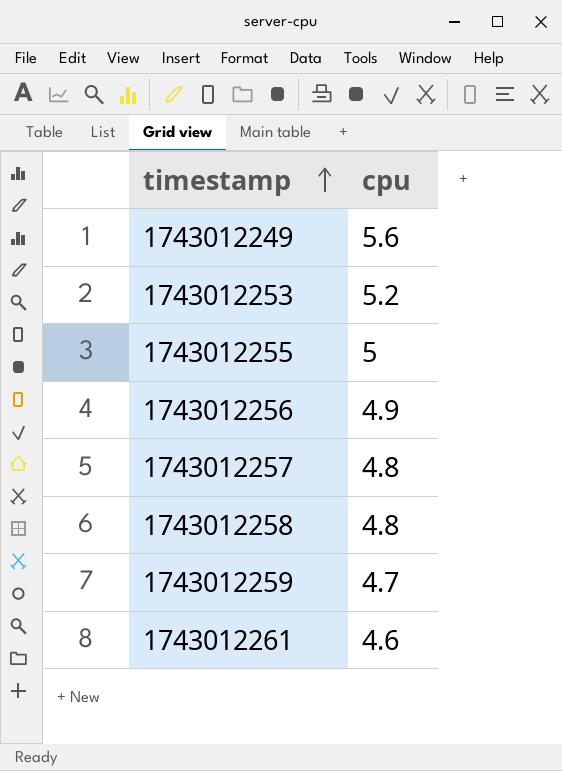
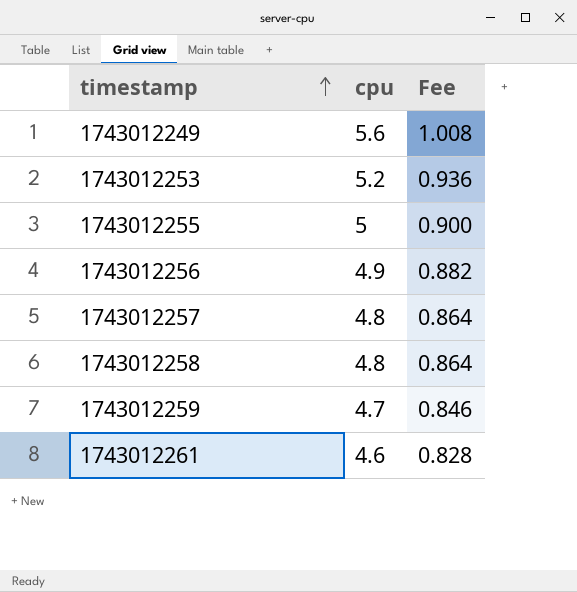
column Fee | formula: none -> [cpu] * 0.18

